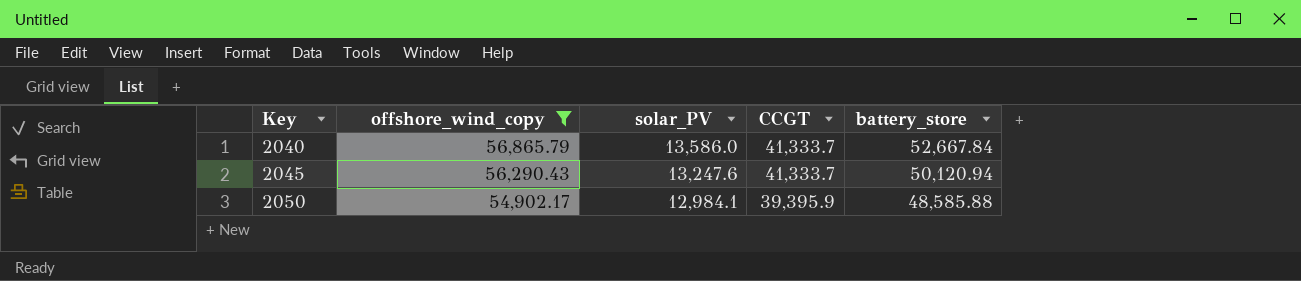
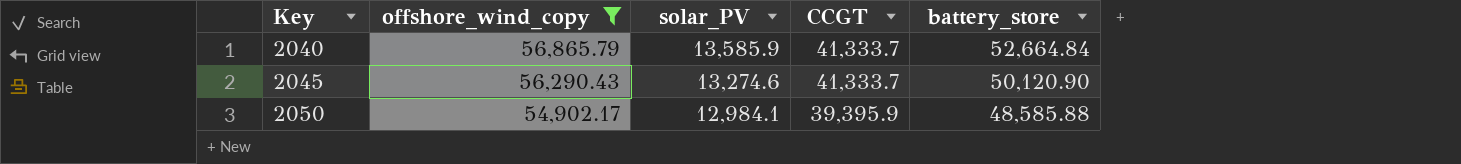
2040 | solar_PV: 13,586.0 -> 13,585.9
2040 | battery_store: 52,667.84 -> 52,664.84
2045 | solar_PV: 13,247.6 -> 13,274.6
2045 | battery_store: 50,120.94 -> 50,120.90

